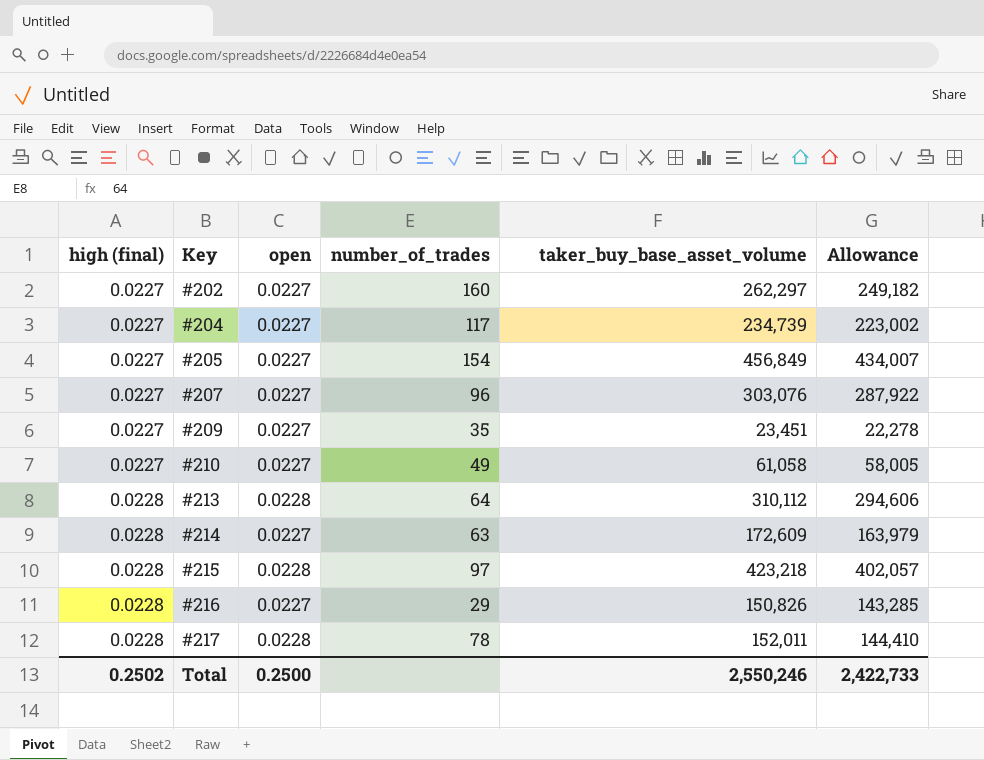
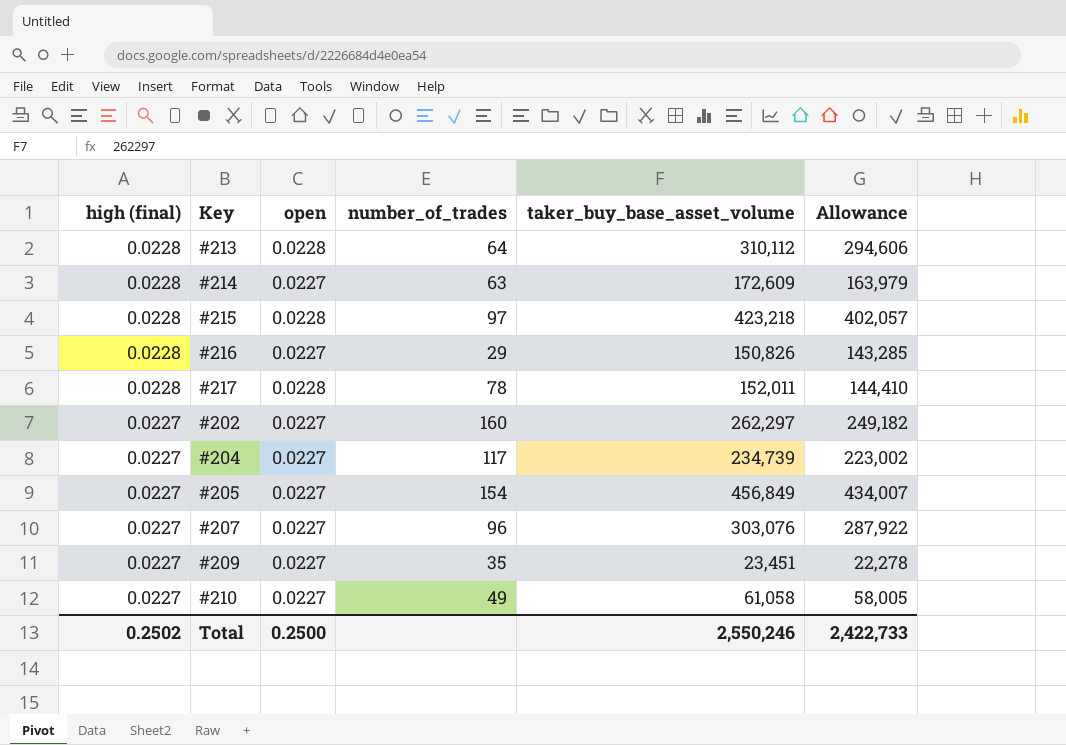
row order: high (final) ascending -> high (final) descending

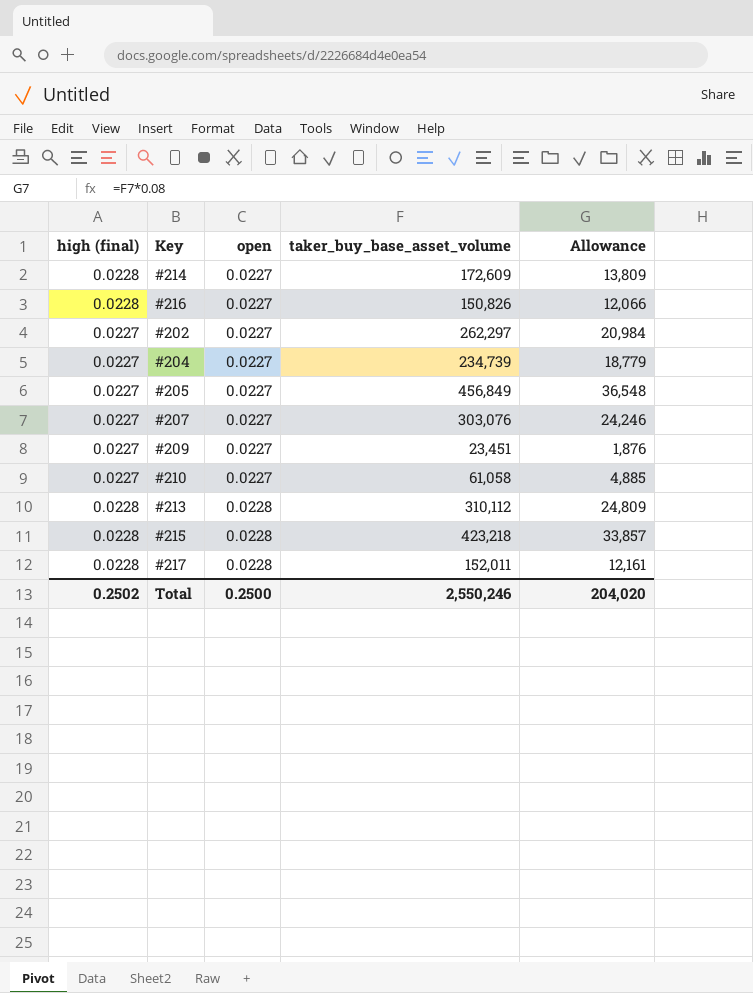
row order: high (final) descending -> open ascending
column number_of_trades | position: 4 -> none
column Allowance | formula: [taker_buy_base_asset_volume] * 0.95 -> [taker_buy_base_asset_volume] * 0.08
Total | Allowance: 2,422,733 -> 204,020

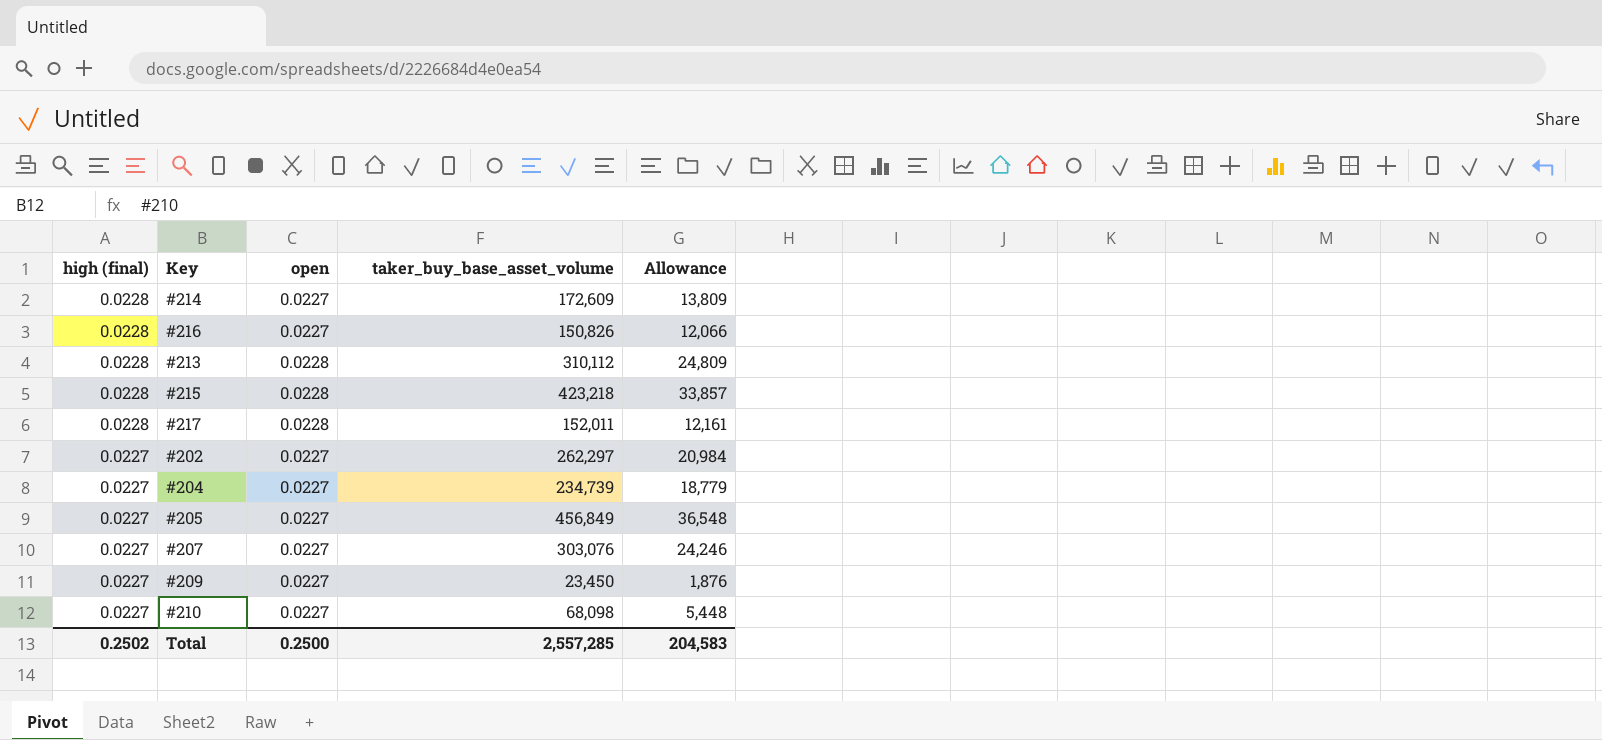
row order: open ascending -> high (final) descending
#209 | taker_buy_base_asset_volume: 23,451 -> 23,450
#210 | taker_buy_base_asset_volume: 61,058 -> 68,098
#210 | Allowance: 4,885 -> 5,448
Total | taker_buy_base_asset_volume: 2,550,246 -> 2,557,285
Total | Allowance: 204,020 -> 204,583

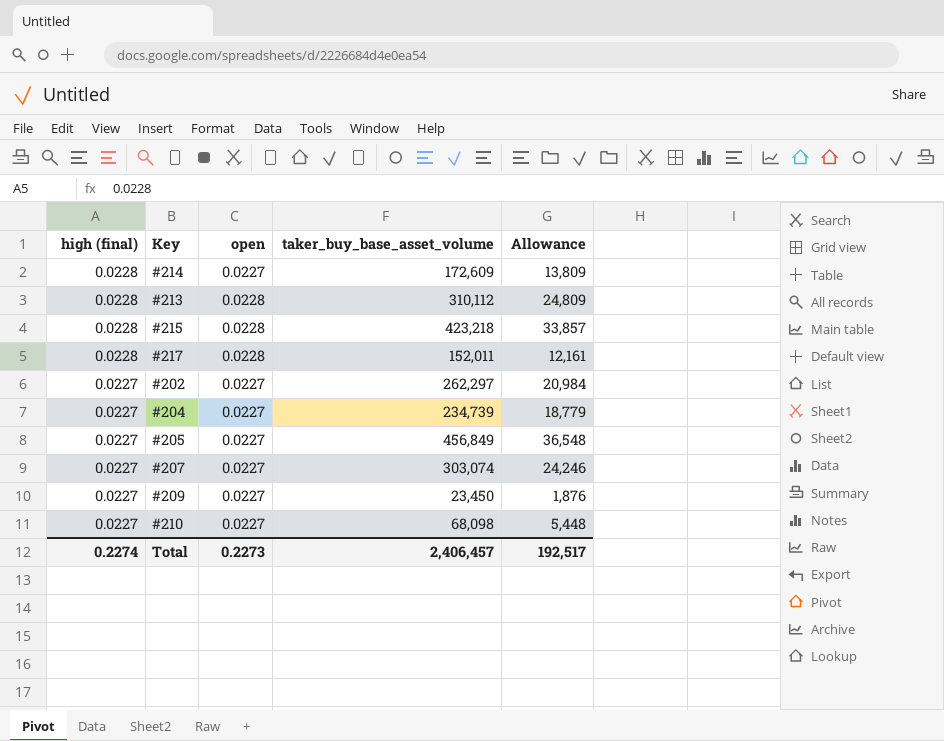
row #216: 0.0228 | 0.0227 | 150,826 | 12,066 -> none
#207 | taker_buy_base_asset_volume: 303,076 -> 303,074
Total | high (final): 0.2502 -> 0.2274
Total | open: 0.2500 -> 0.2273
Total | taker_buy_base_asset_volume: 2,557,285 -> 2,406,457
Total | Allowance: 204,583 -> 192,517

